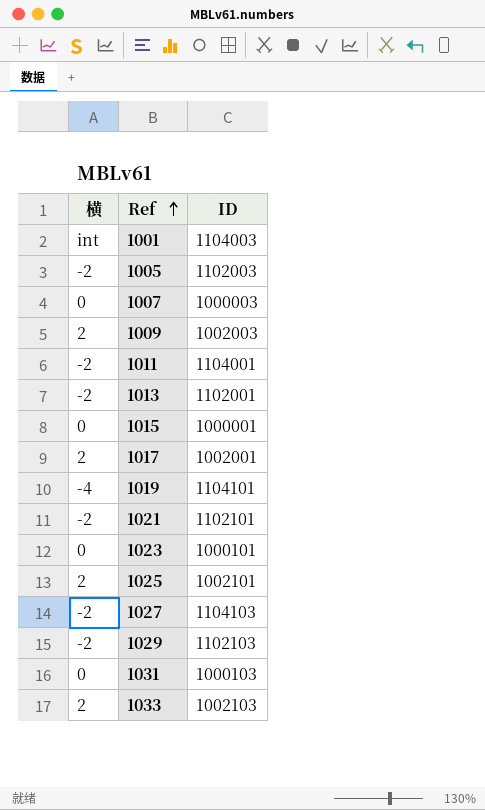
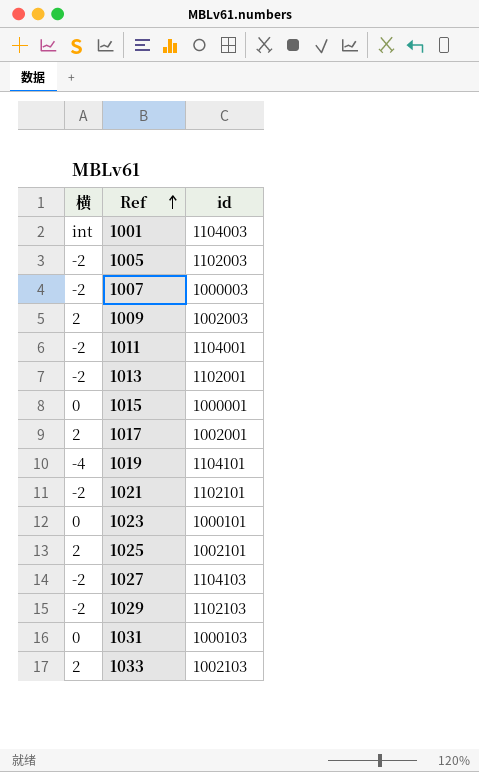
column name: ID -> id
1007 | 横: 0 -> -2

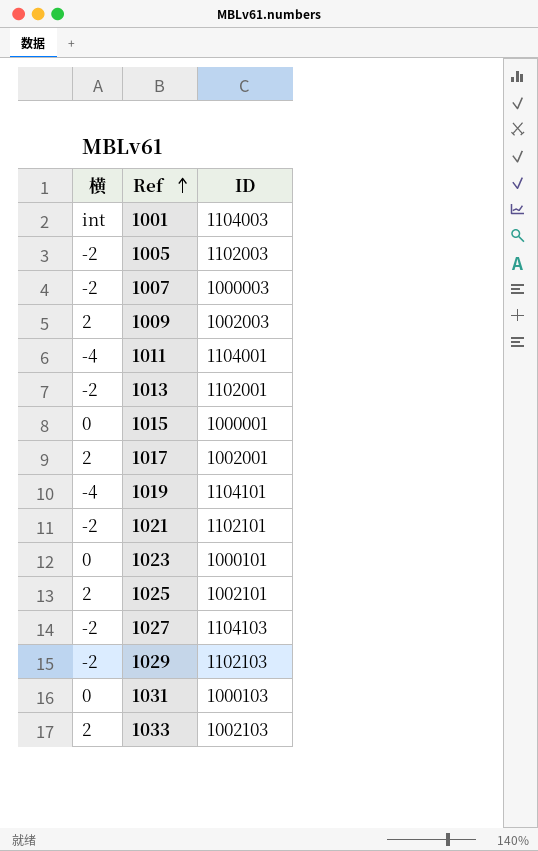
column name: id -> ID
1011 | 横: -2 -> -4

